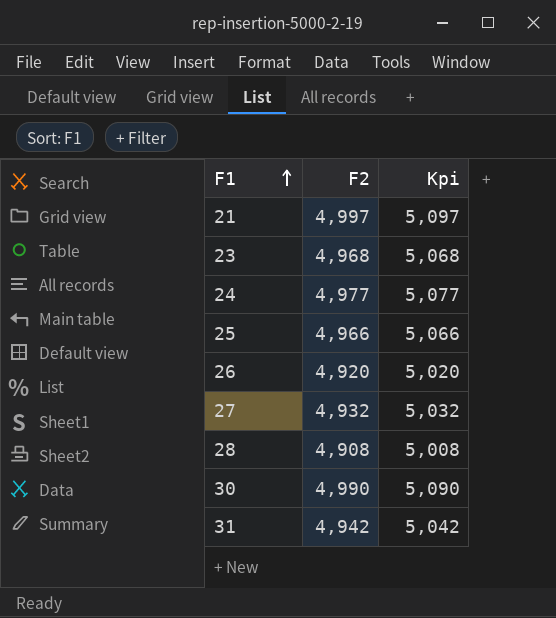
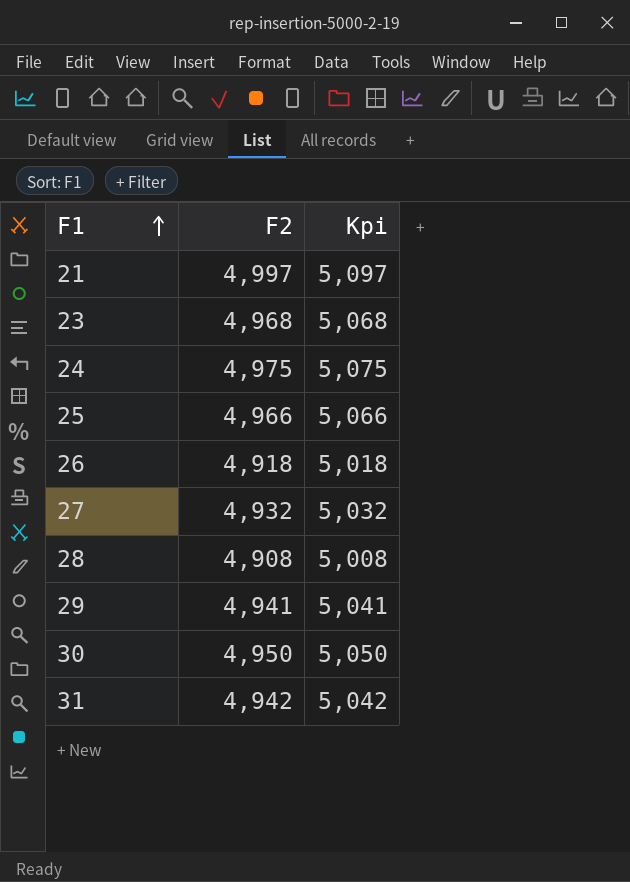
24 | F2: 4,977 -> 4,975
24 | Kpi: 5,077 -> 5,075
26 | F2: 4,920 -> 4,918
26 | Kpi: 5,020 -> 5,018
row 29: none -> 4,941 | 5,041
30 | F2: 4,990 -> 4,950
30 | Kpi: 5,090 -> 5,050

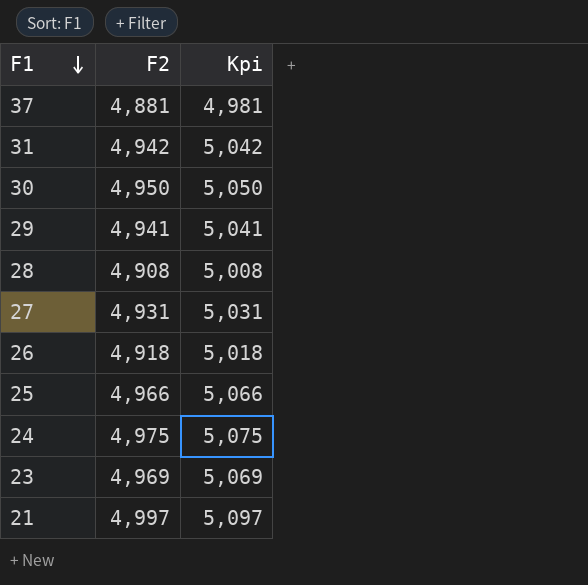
row order: F1 ascending -> F1 descending
row 37: none -> 4,881 | 4,981
27 | F2: 4,932 -> 4,931
27 | Kpi: 5,032 -> 5,031
23 | F2: 4,968 -> 4,969
23 | Kpi: 5,068 -> 5,069

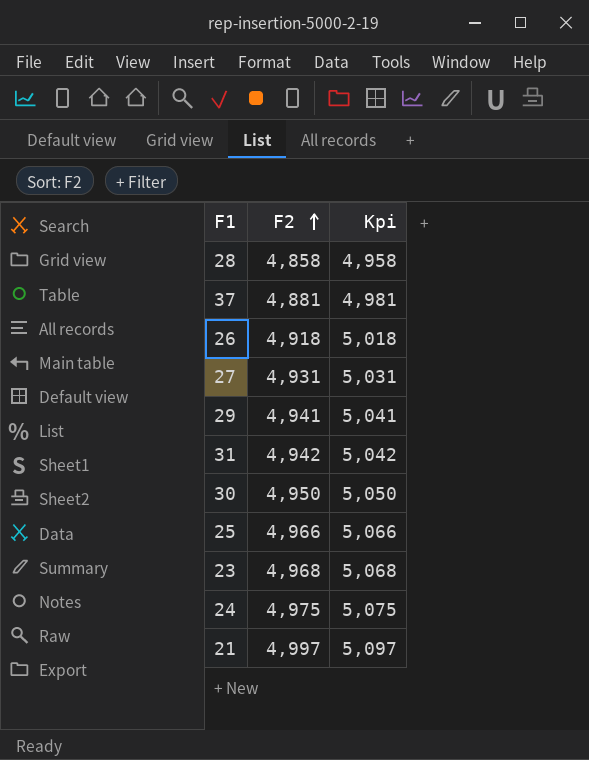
row order: F1 descending -> F2 ascending
28 | F2: 4,908 -> 4,858
28 | Kpi: 5,008 -> 4,958
23 | F2: 4,969 -> 4,968
23 | Kpi: 5,069 -> 5,068

